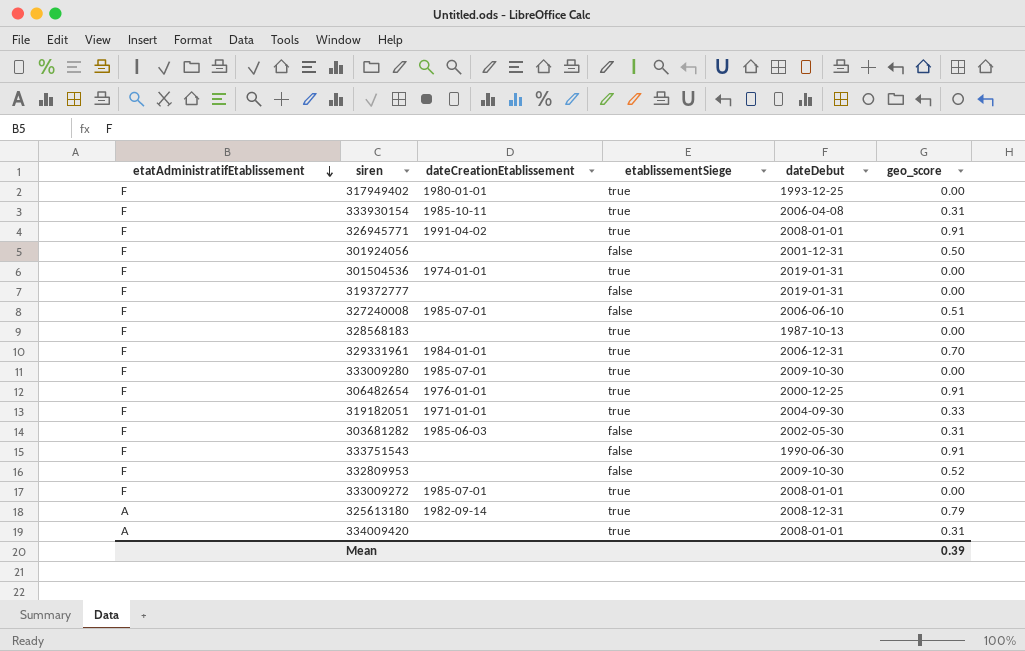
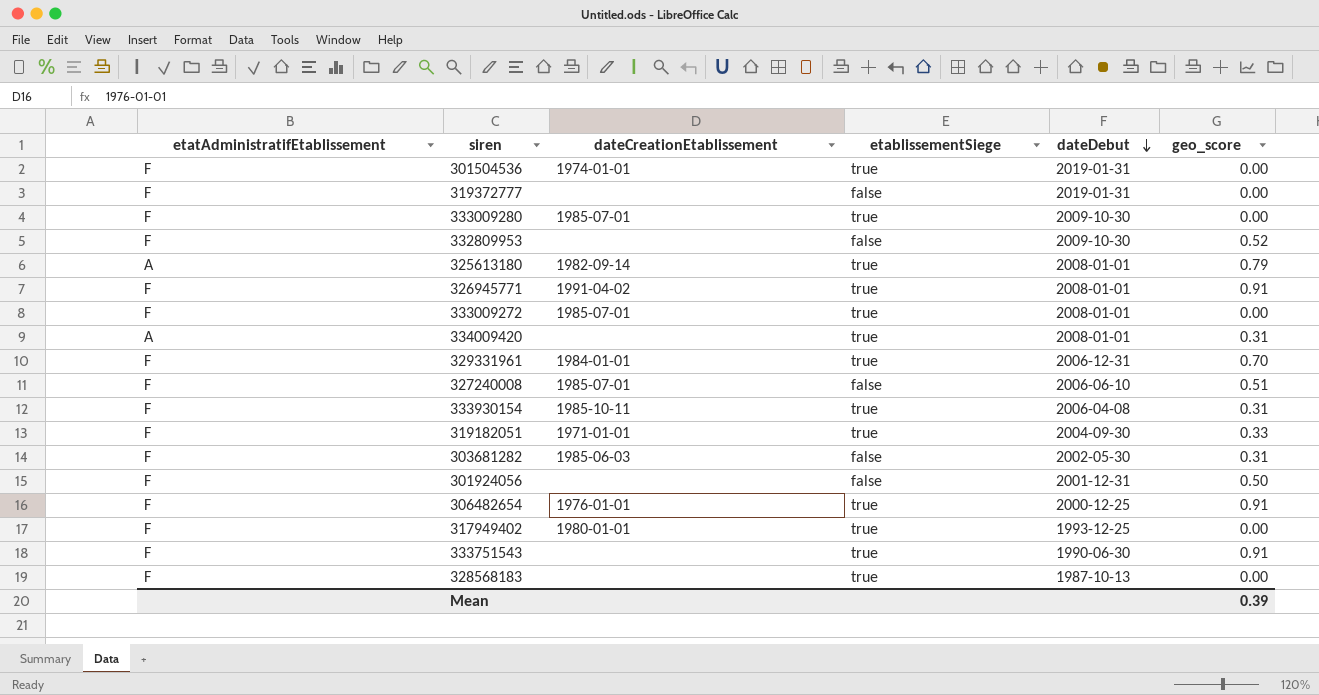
row order: etatAdministratifEtablissement descending -> dateDebut descending
325613180 | dateDebut: 2008-12-31 -> 2008-01-01
333751543 | etablissementSiege: false -> true

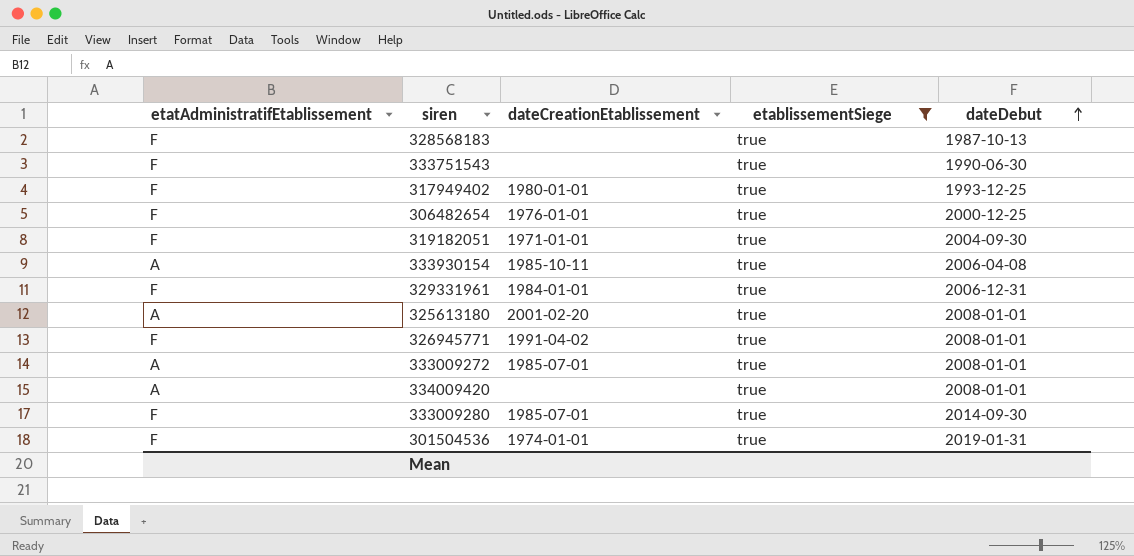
filter: none -> etablissementSiege = true
row order: dateDebut descending -> dateDebut ascending
column geo_score | position: 6 -> none
333930154 | etatAdministratifEtablissement: F -> A
325613180 | dateCreationEtablissement: 1982-09-14 -> 2001-02-20
333009272 | etatAdministratifEtablissement: F -> A
333009280 | dateDebut: 2009-10-30 -> 2014-09-30

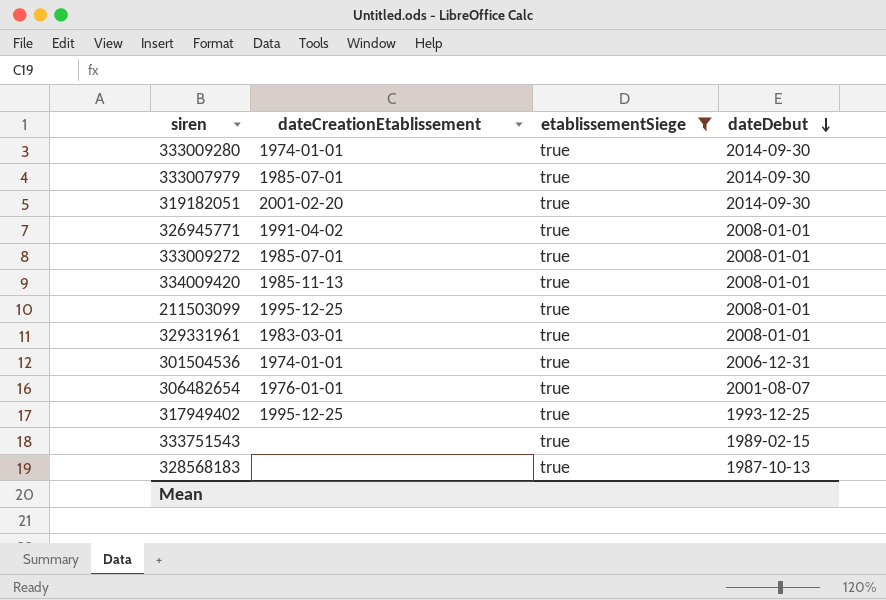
row order: dateDebut ascending -> dateDebut descending
column etatAdministratifEtablissement | position: 1 -> none
row 333930154: A | 1985-10-11 | true | 2006-04-08 -> none
row 325613180: A | 2001-02-20 | true | 2008-01-01 -> none
333009280 | dateCreationEtablissement: 1985-07-01 -> 1974-01-01
row 333007979: none -> 1985-07-01 | true | 2014-09-30
319182051 | dateCreationEtablissement: 1971-01-01 -> 2001-02-20
319182051 | dateDebut: 2004-09-30 -> 2014-09-30
334009420 | dateCreationEtablissement: none -> 1985-11-13
row 211503099: none -> 1995-12-25 | true | 2008-01-01
329331961 | dateCreationEtablissement: 1984-01-01 -> 1983-03-01
329331961 | dateDebut: 2006-12-31 -> 2008-01-01
301504536 | dateDebut: 2019-01-31 -> 2006-12-31
306482654 | dateDebut: 2000-12-25 -> 2001-08-07
317949402 | dateCreationEtablissement: 1980-01-01 -> 1995-12-25
333751543 | dateDebut: 1990-06-30 -> 1989-02-15

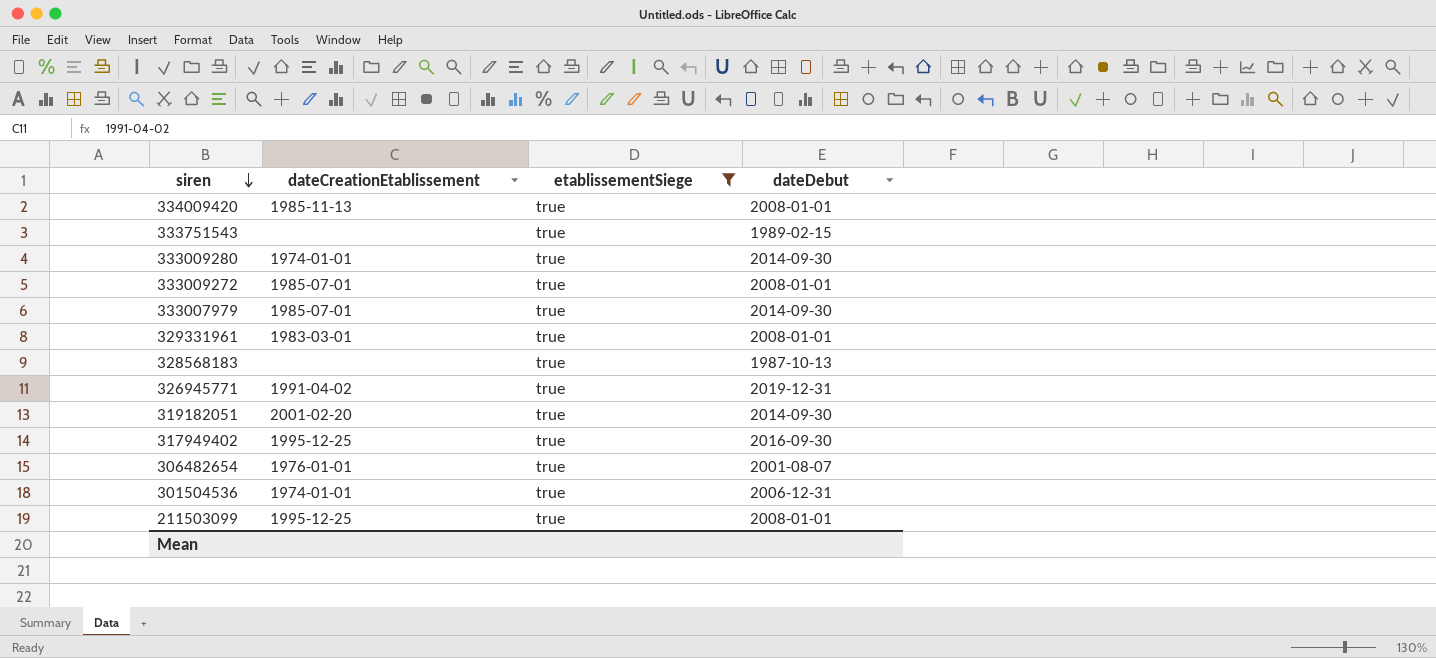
row order: dateDebut descending -> siren descending
326945771 | dateDebut: 2008-01-01 -> 2019-12-31
317949402 | dateDebut: 1993-12-25 -> 2016-09-30

